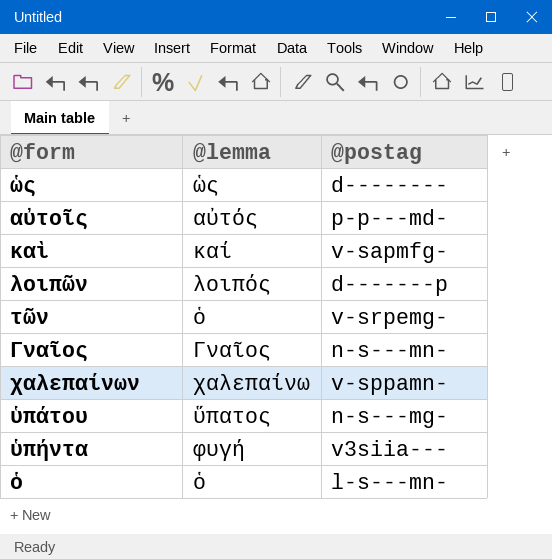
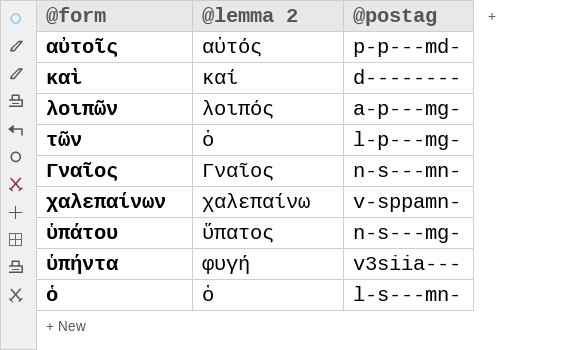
column name: @lemma -> @lemma 2
row ὡς: ὡς | d-------- -> none
καὶ | @postag: v-sapmfg- -> d--------
λοιπῶν | @postag: d-------p -> a-p---mg-
τῶν | @postag: v-srpemg- -> l-p---mg-

